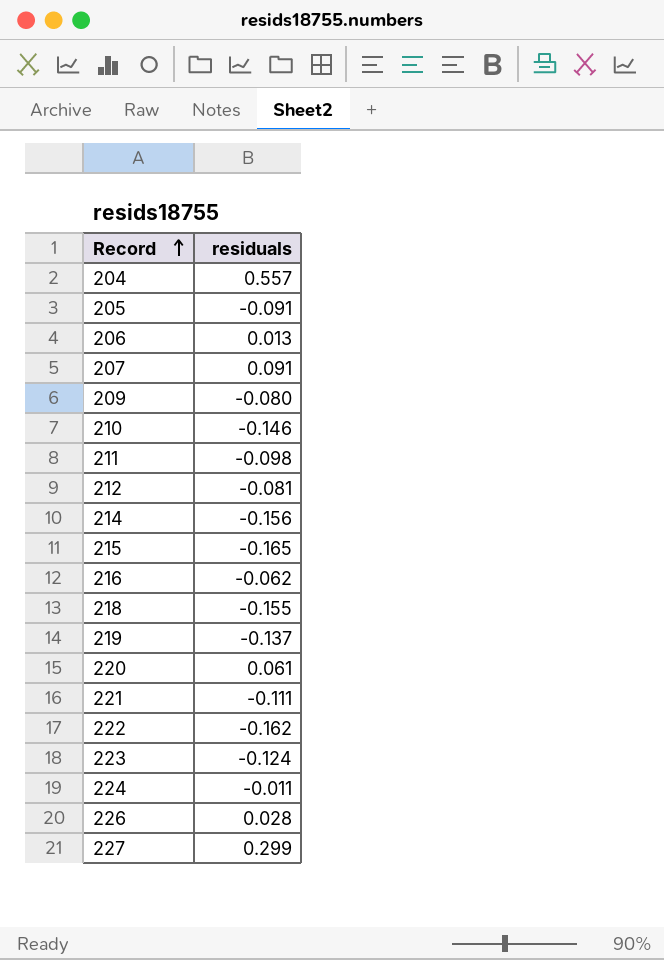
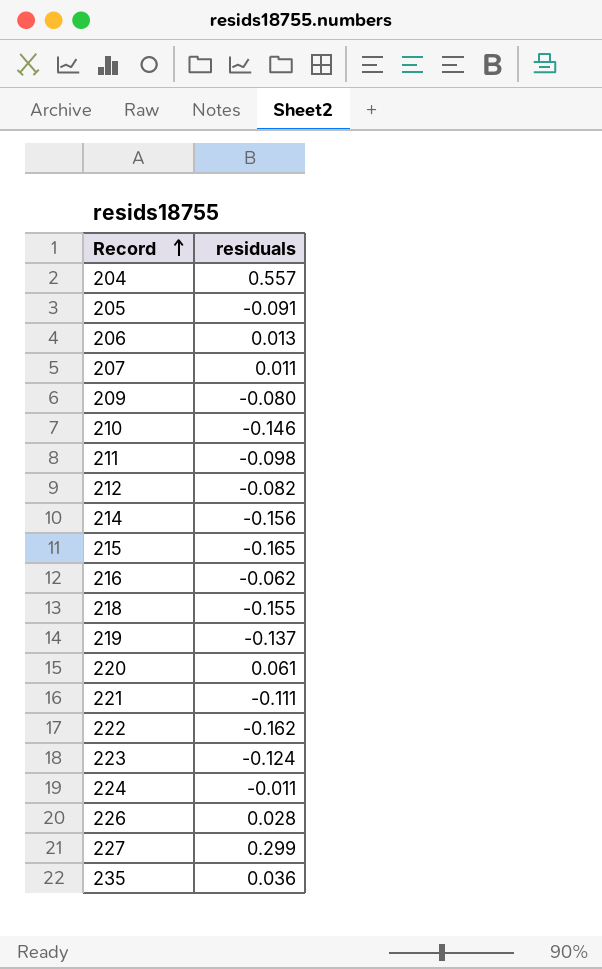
207 | residuals: 0.091 -> 0.011
212 | residuals: -0.081 -> -0.082
row 235: none -> 0.036

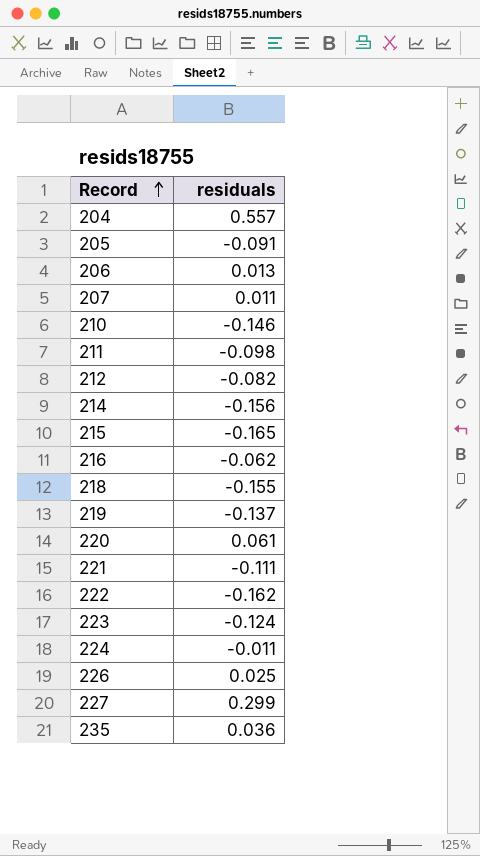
row 209: -0.080 -> none
226 | residuals: 0.028 -> 0.025

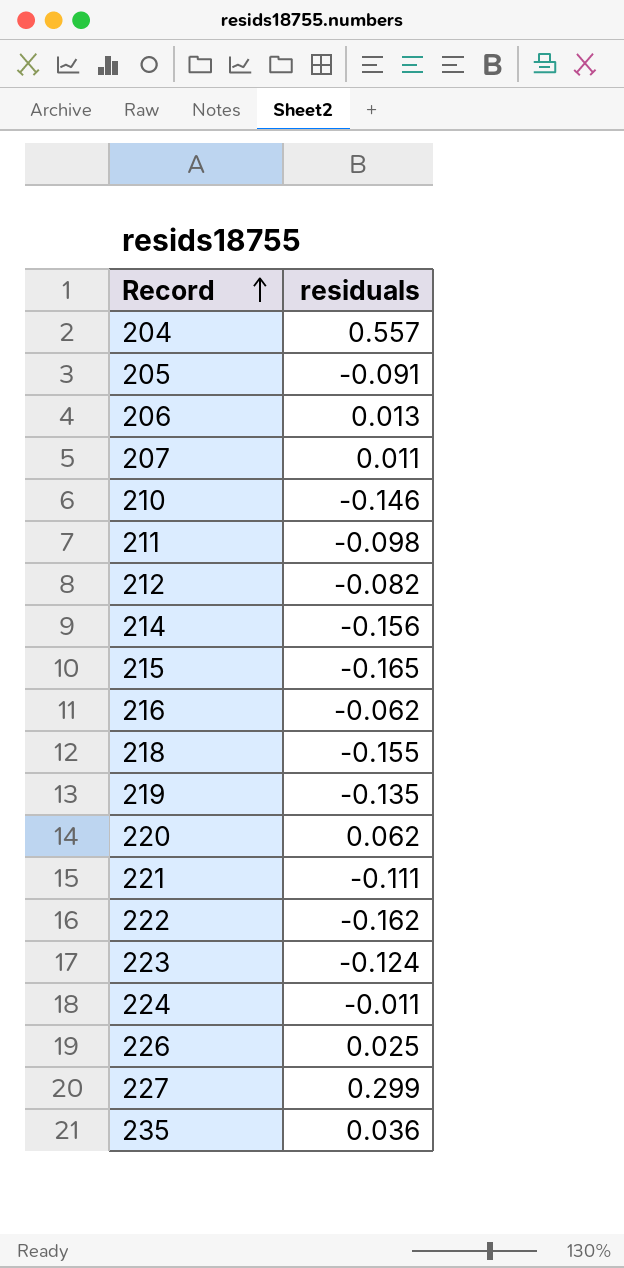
219 | residuals: -0.137 -> -0.135
220 | residuals: 0.061 -> 0.062

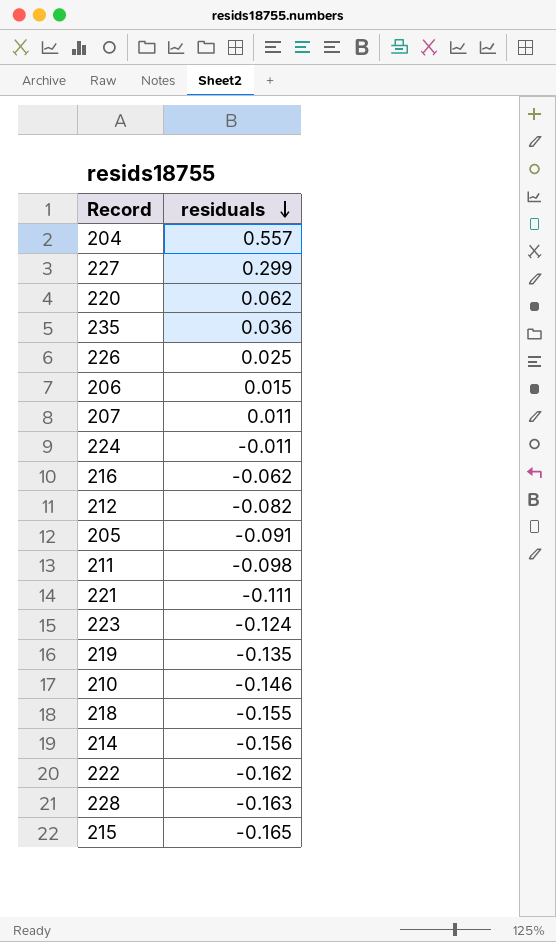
row order: Record ascending -> residuals descending
206 | residuals: 0.013 -> 0.015
row 228: none -> -0.163

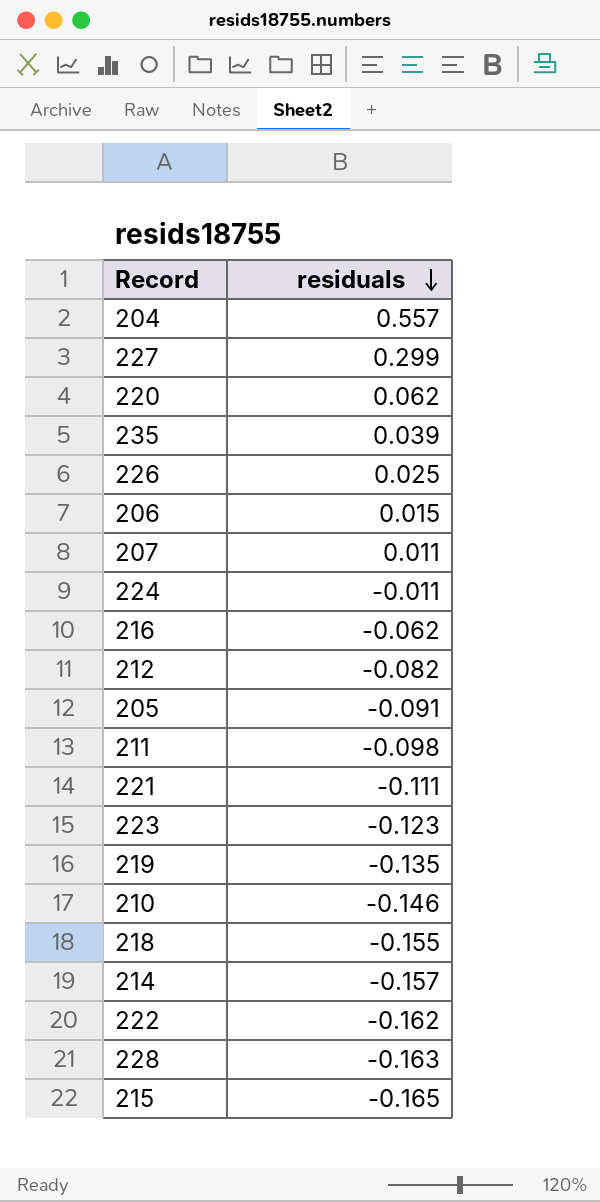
235 | residuals: 0.036 -> 0.039
223 | residuals: -0.124 -> -0.123
214 | residuals: -0.156 -> -0.157

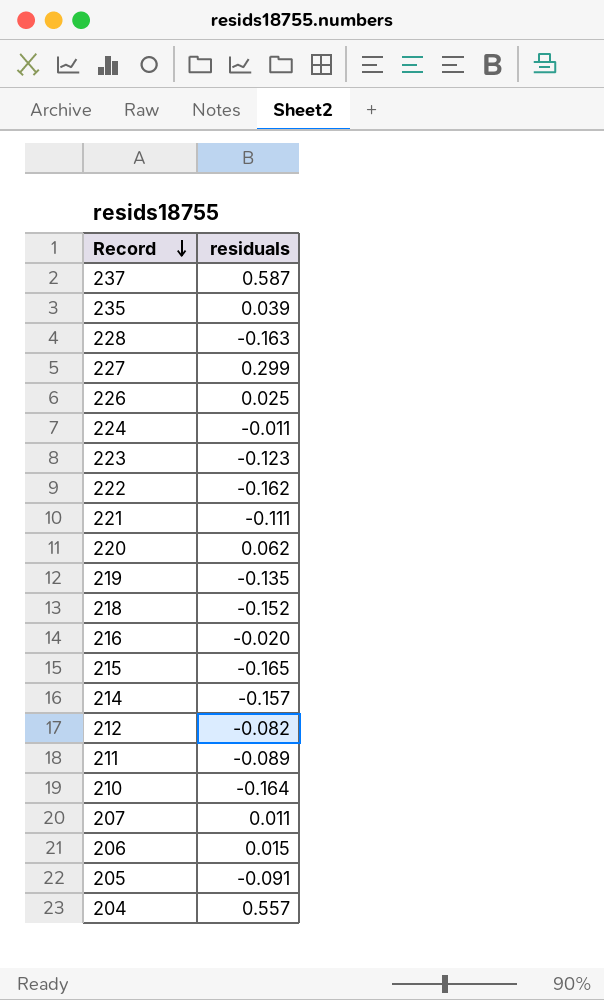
row order: residuals descending -> Record descending
row 237: none -> 0.587
218 | residuals: -0.155 -> -0.152
216 | residuals: -0.062 -> -0.020
211 | residuals: -0.098 -> -0.089
210 | residuals: -0.146 -> -0.164

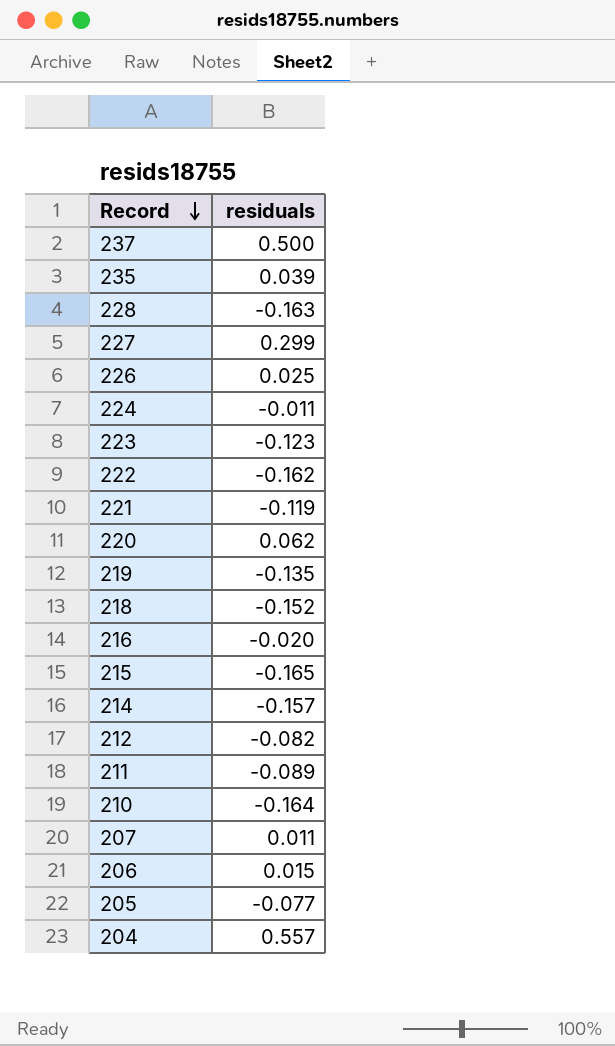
237 | residuals: 0.587 -> 0.500
221 | residuals: -0.111 -> -0.119
205 | residuals: -0.091 -> -0.077

